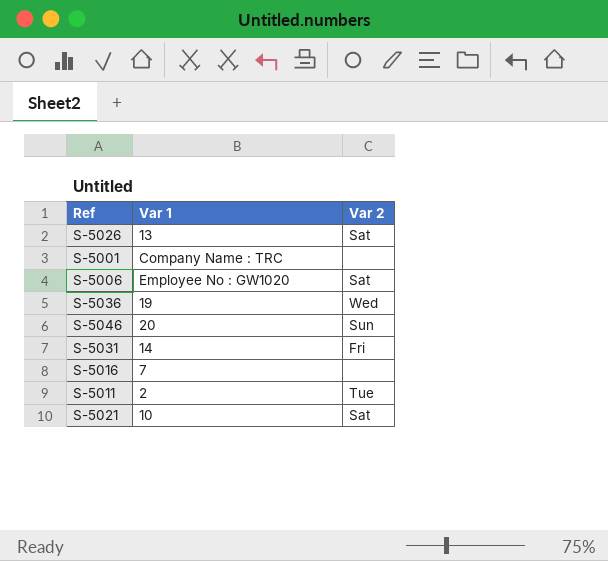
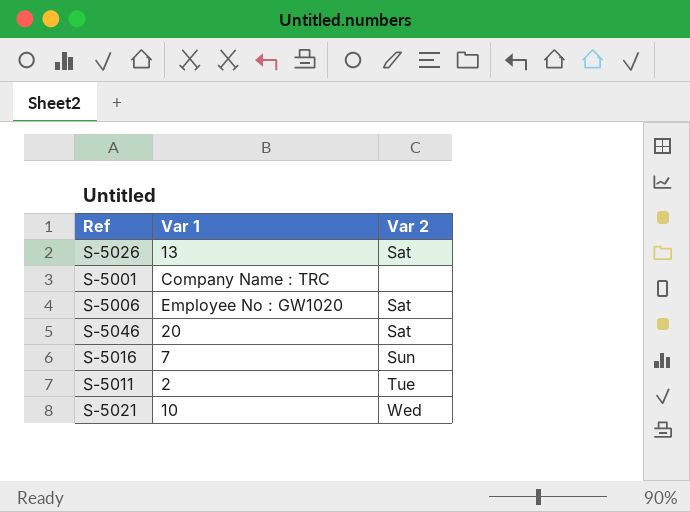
row S-5036: 19 | Wed -> none
row S-5031: 14 | Fri -> none
S-5046 | Var 2: Sun -> Sat
S-5016 | Var 2: none -> Sun
S-5021 | Var 2: Sat -> Wed

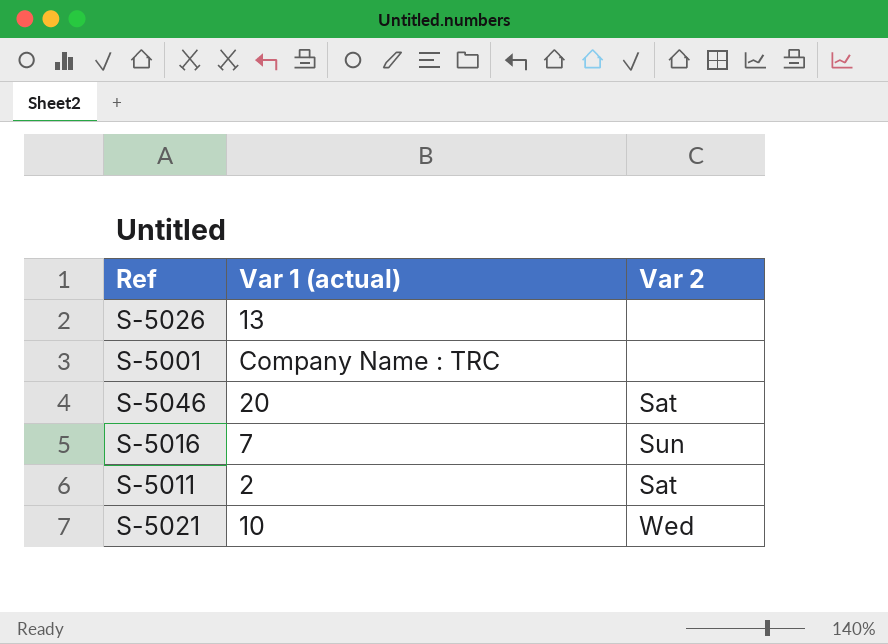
column name: Var 1 -> Var 1 (actual)
row S-5006: Employee No : GW1020 | Sat -> none
S-5026 | Var 2: Sat -> none
S-5011 | Var 2: Tue -> Sat

